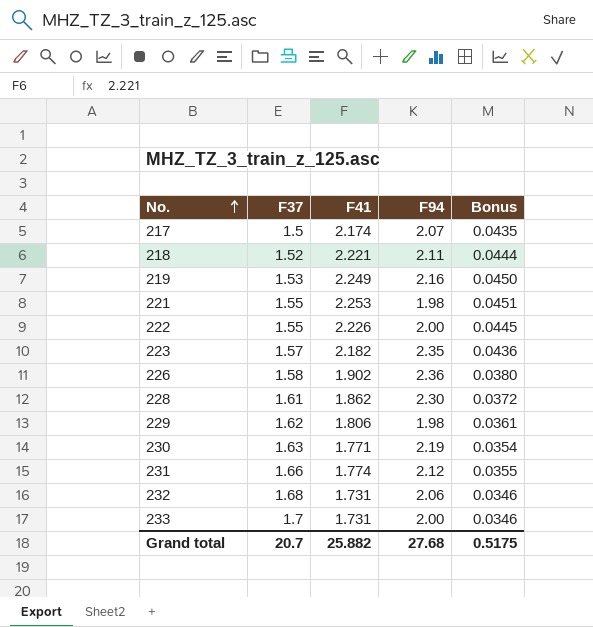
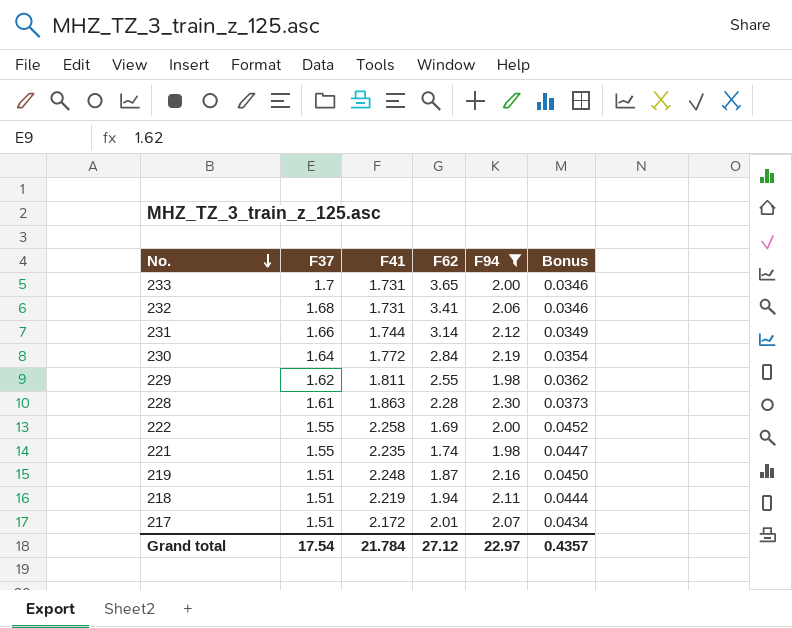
filter: none -> F94 <= 2.30
row order: No. ascending -> No. descending
column F62 | position: none -> 4
231 | F41: 1.774 -> 1.744
231 | Bonus: 0.0355 -> 0.0349
230 | F37: 1.63 -> 1.64
230 | F41: 1.771 -> 1.772
229 | F41: 1.806 -> 1.811
229 | Bonus: 0.0361 -> 0.0362
228 | F41: 1.862 -> 1.863
228 | Bonus: 0.0372 -> 0.0373
222 | F41: 2.226 -> 2.258
222 | Bonus: 0.0445 -> 0.0452
221 | F41: 2.253 -> 2.235
221 | Bonus: 0.0451 -> 0.0447
219 | F37: 1.53 -> 1.51
219 | F41: 2.249 -> 2.248
218 | F37: 1.52 -> 1.51
218 | F41: 2.221 -> 2.219
217 | F37: 1.5 -> 1.51
217 | F41: 2.174 -> 2.172
217 | Bonus: 0.0435 -> 0.0434
Grand total | F37: 20.7 -> 17.54
Grand total | F41: 25.882 -> 21.784
Grand total | F94: 27.68 -> 22.97
Grand total | Bonus: 0.5175 -> 0.4357

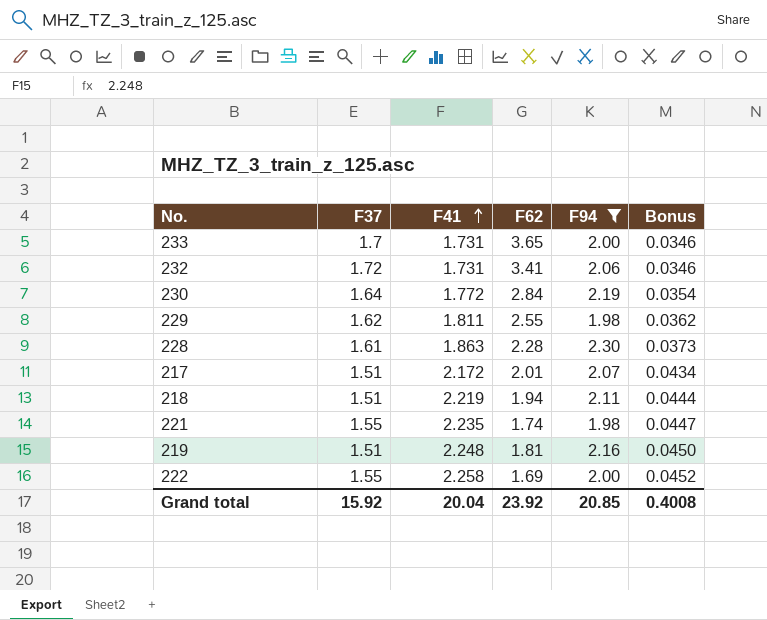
row order: No. descending -> F41 ascending
row 231: 1.66 | 1.744 | 3.14 | 2.12 | 0.0349 -> none
232 | F37: 1.68 -> 1.72
219 | F62: 1.87 -> 1.81
Grand total | F37: 17.54 -> 15.92
Grand total | F41: 21.784 -> 20.04
Grand total | F62: 27.12 -> 23.92
Grand total | F94: 22.97 -> 20.85
Grand total | Bonus: 0.4357 -> 0.4008

